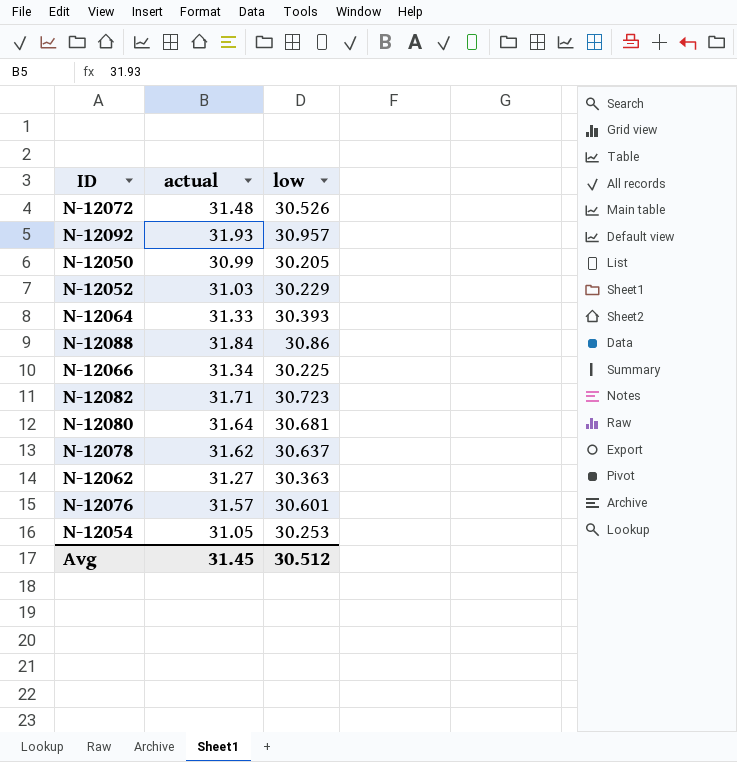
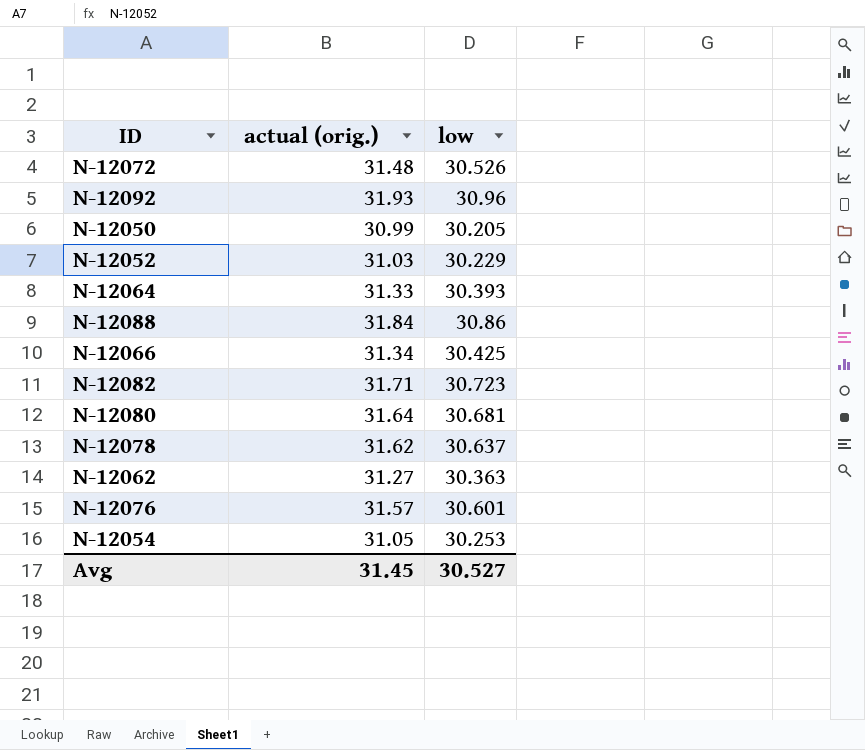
column name: actual -> actual (orig.)
N-12092 | low: 30.957 -> 30.96
N-12066 | low: 30.225 -> 30.425
Avg | low: 30.512 -> 30.527

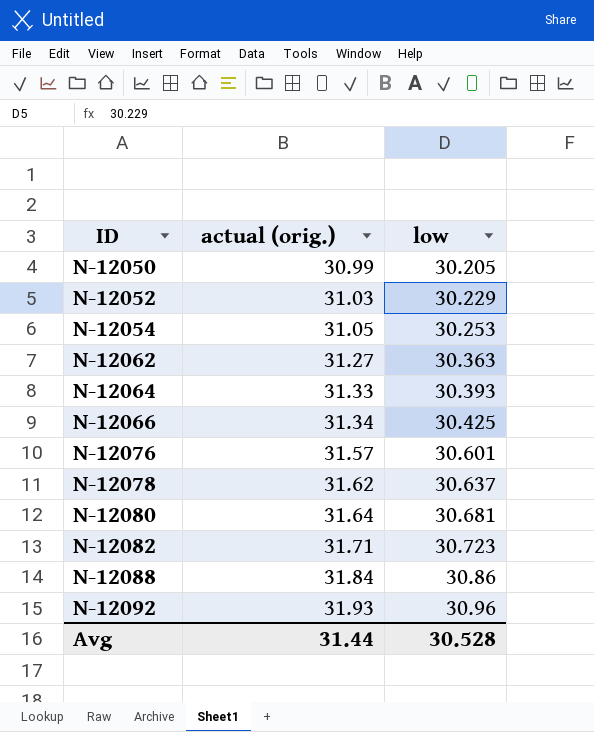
row order: none -> ID ascending
row N-12072: 31.48 | 30.526 -> none
Avg | actual (orig.): 31.45 -> 31.44
Avg | low: 30.527 -> 30.528

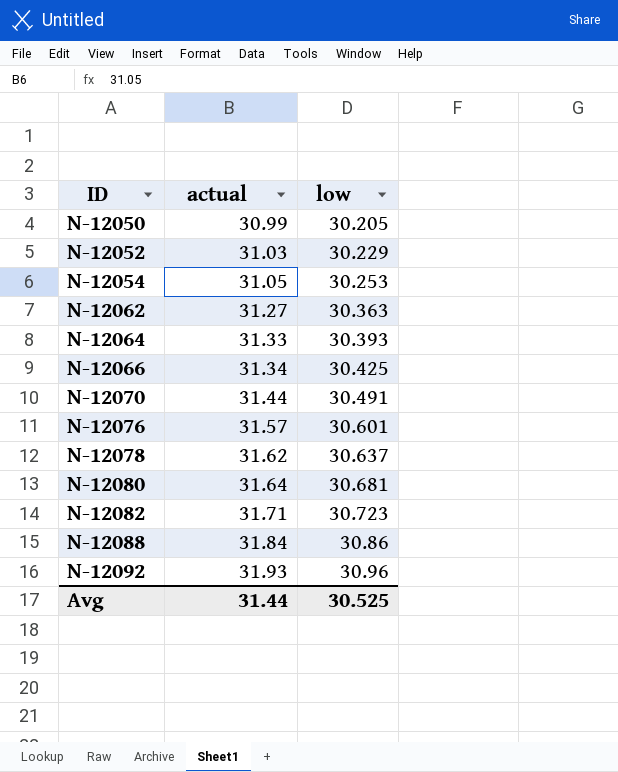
column name: actual (orig.) -> actual
row N-12070: none -> 31.44 | 30.491
Avg | low: 30.528 -> 30.525

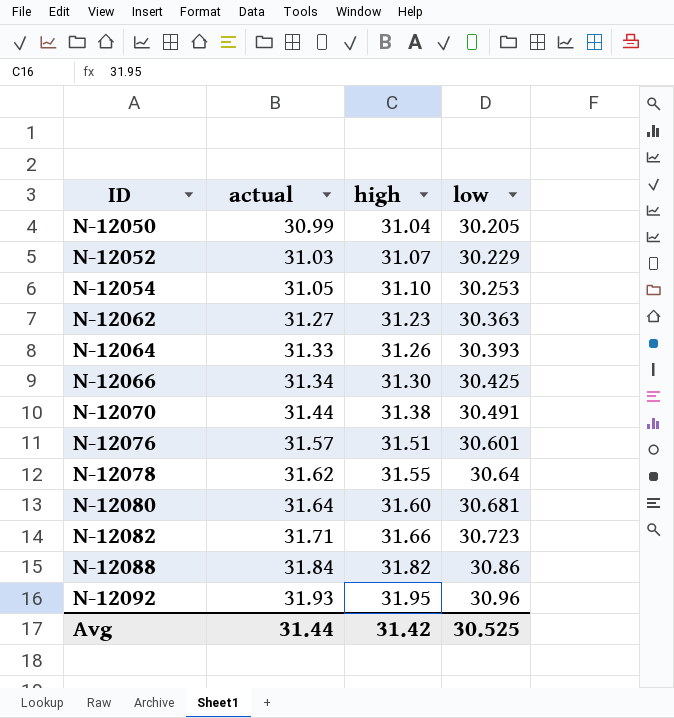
column high | position: none -> 3
N-12078 | low: 30.637 -> 30.64

